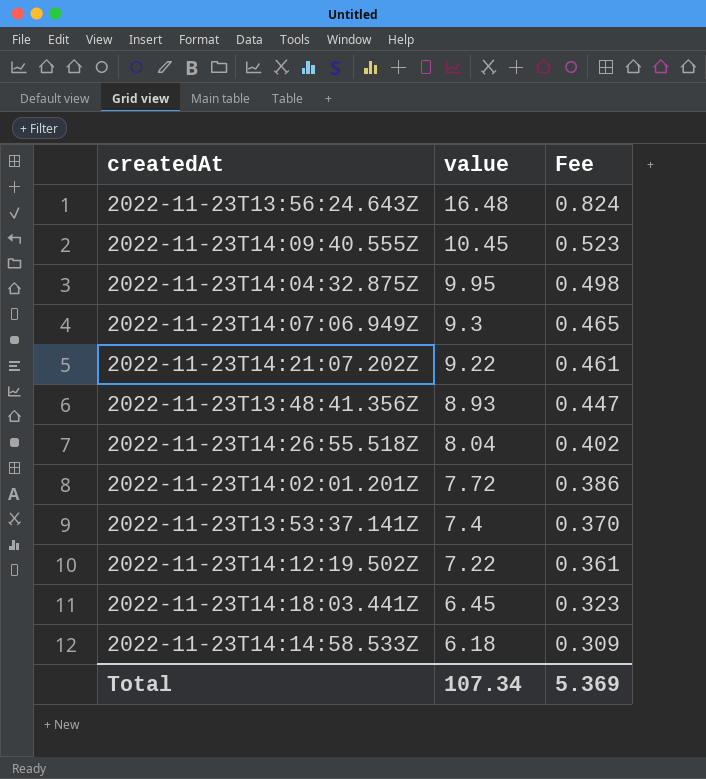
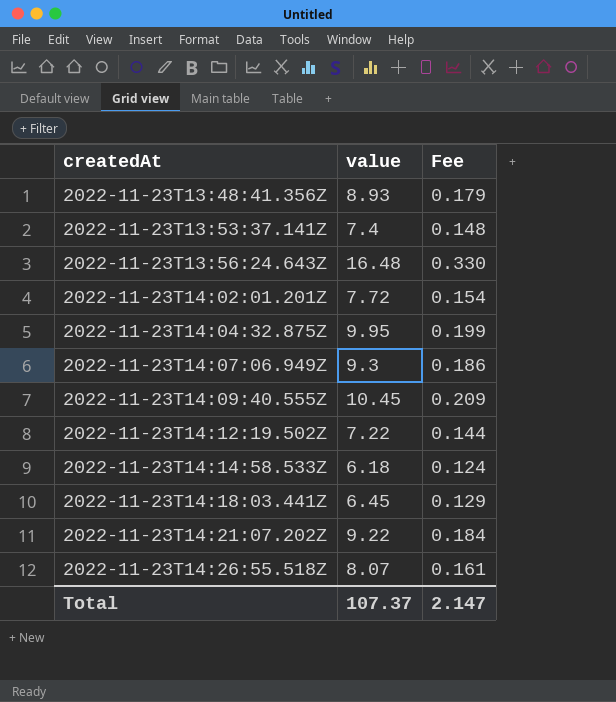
row order: value descending -> createdAt ascending
column Fee | formula: [value] * 0.05 -> [value] * 0.02
2022-11-23T14:26:55.518Z | value: 8.04 -> 8.07
Total | value: 107.34 -> 107.37
Total | Fee: 5.369 -> 2.147

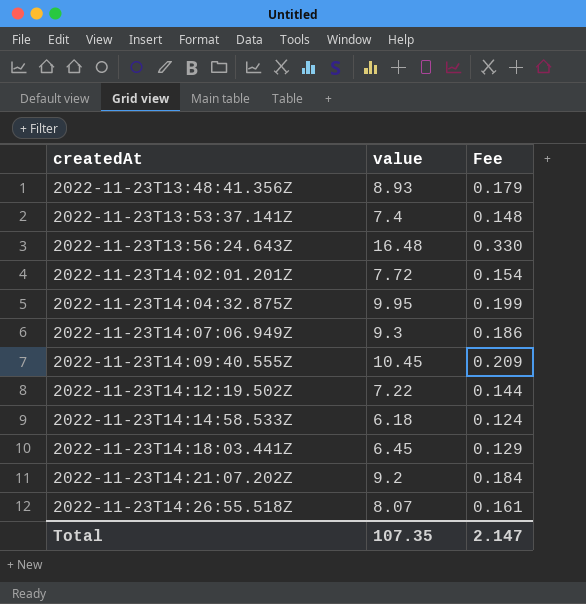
2022-11-23T14:21:07.202Z | value: 9.22 -> 9.2
Total | value: 107.37 -> 107.35

